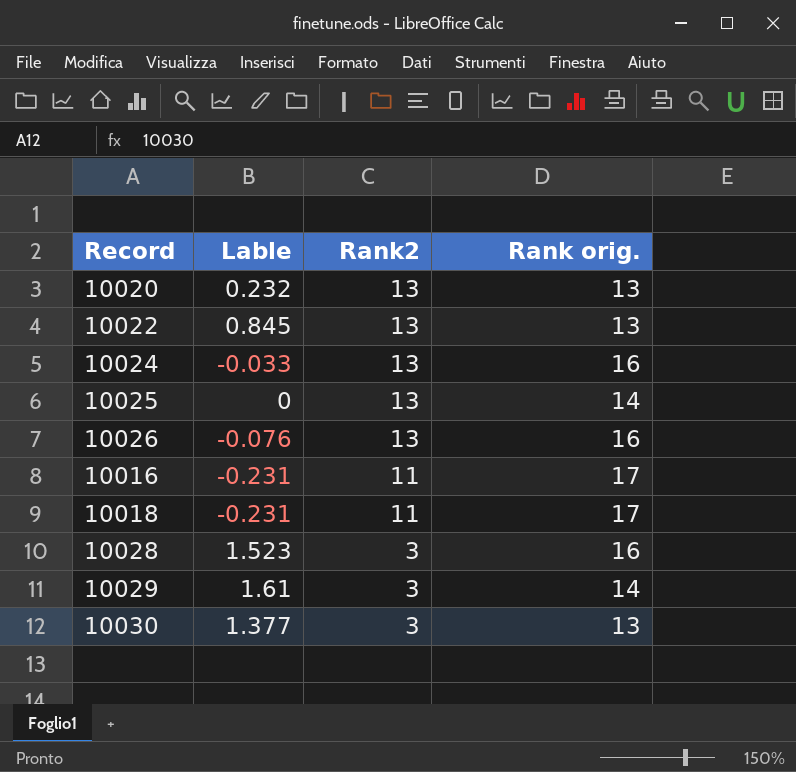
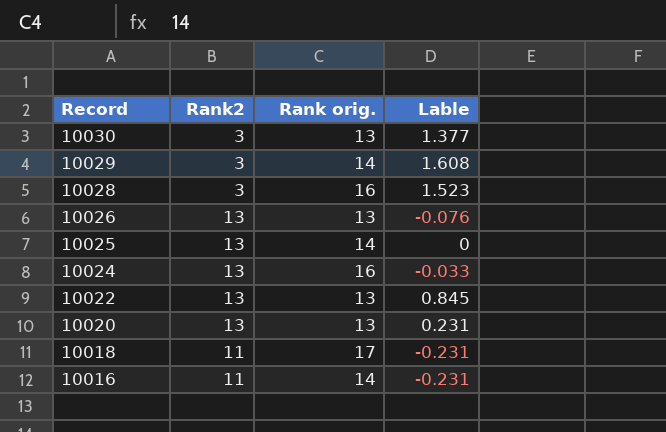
row order: Rank2 descending -> Record descending
column Lable | position: 2 -> 4
10029 | Lable: 1.61 -> 1.608
10026 | Rank orig.: 16 -> 13
10020 | Lable: 0.232 -> 0.231
10016 | Rank orig.: 17 -> 14

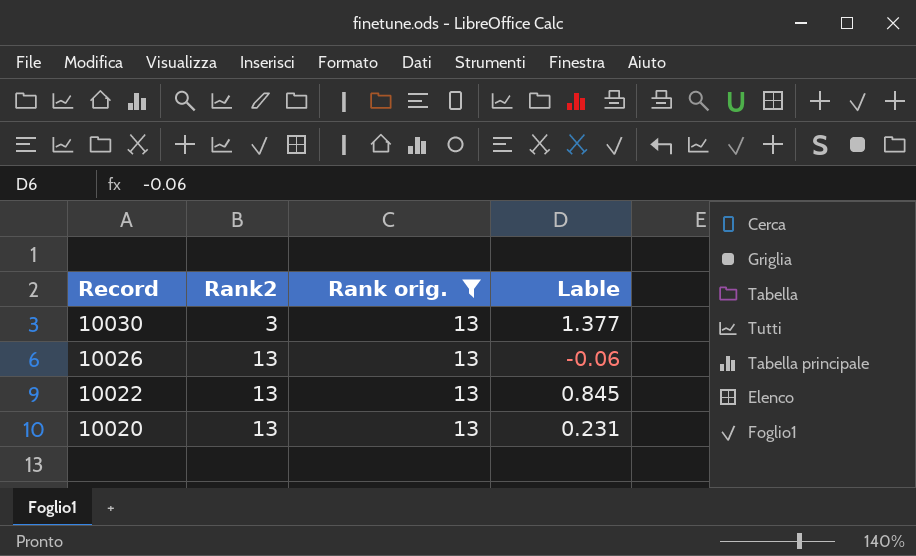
filter: none -> Rank orig. = 13
10026 | Lable: -0.076 -> -0.06

